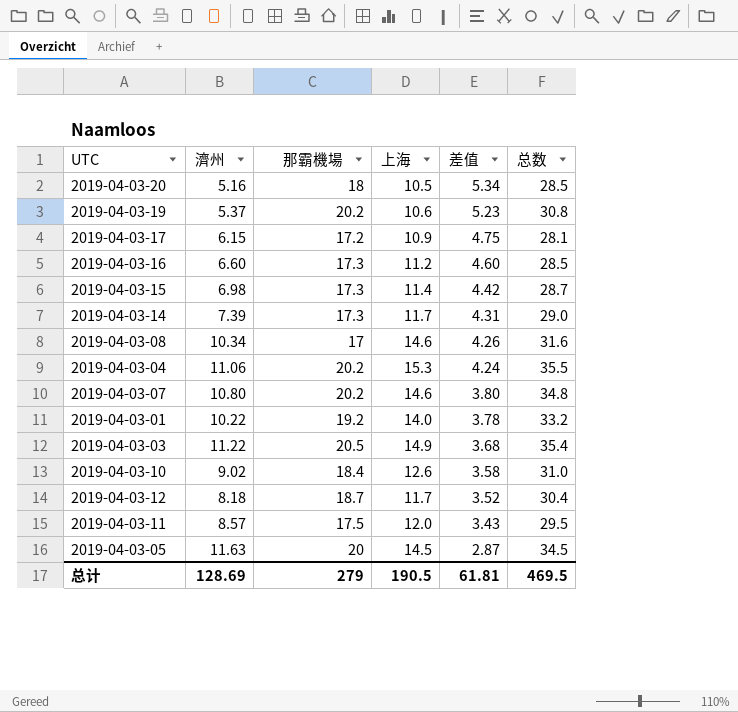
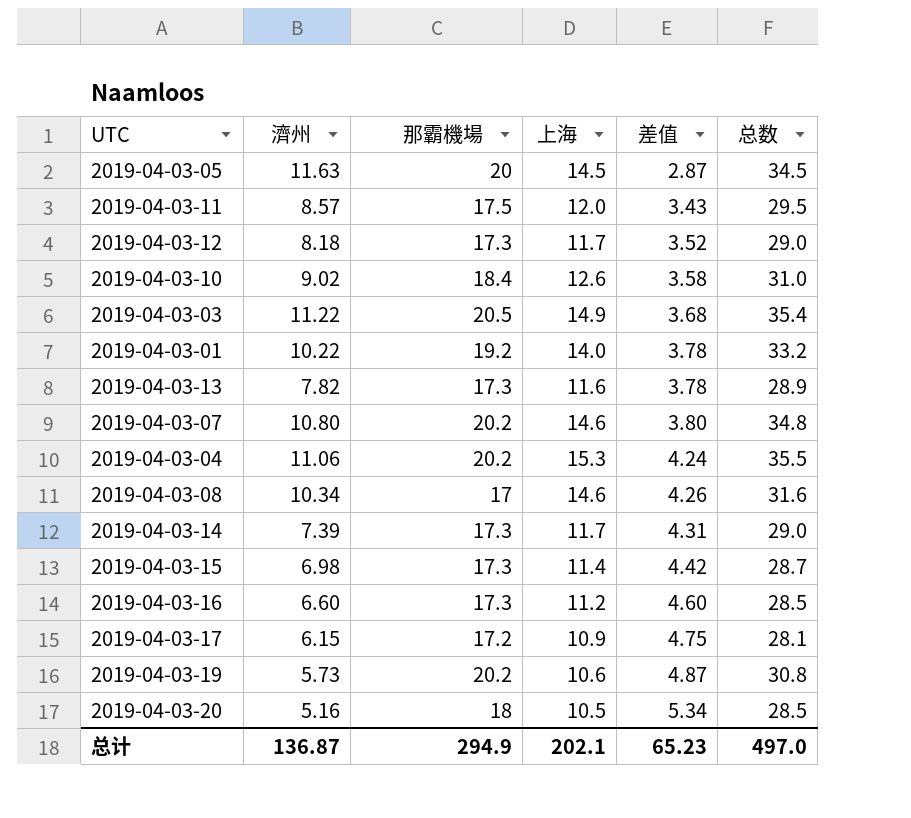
row order: 差值 descending -> 差值 ascending
2019-04-03-12 | 那霸機場: 18.7 -> 17.3
2019-04-03-12 | 总数: 30.4 -> 29.0
row 2019-04-03-13: none -> 7.82 | 17.3 | 11.6 | 3.78 | 28.9
2019-04-03-19 | 濟州: 5.37 -> 5.73
2019-04-03-19 | 差值: 5.23 -> 4.87
总计 | 濟州: 128.69 -> 136.87
总计 | 那霸機場: 279 -> 294.9
总计 | 上海: 190.5 -> 202.1
总计 | 差值: 61.81 -> 65.23
总计 | 总数: 469.5 -> 497.0

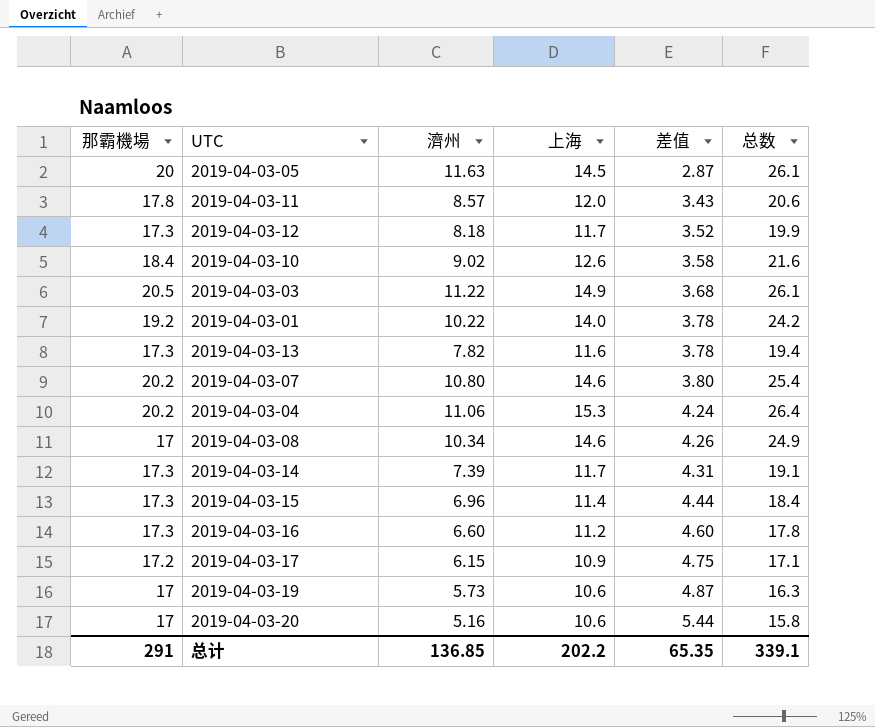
column 那霸機場 | position: 3 -> 1
column 总数 | formula: [那霸機場] + [上海] -> [濟州] + [上海]
2019-04-03-11 | 那霸機場: 17.5 -> 17.8
2019-04-03-15 | 濟州: 6.98 -> 6.96
2019-04-03-15 | 差值: 4.42 -> 4.44
2019-04-03-19 | 那霸機場: 20.2 -> 17
2019-04-03-20 | 那霸機場: 18 -> 17
2019-04-03-20 | 上海: 10.5 -> 10.6
2019-04-03-20 | 差值: 5.34 -> 5.44
总计 | 那霸機場: 294.9 -> 291
总计 | 濟州: 136.87 -> 136.85
总计 | 上海: 202.1 -> 202.2
总计 | 差值: 65.23 -> 65.35
总计 | 总数: 497.0 -> 339.1

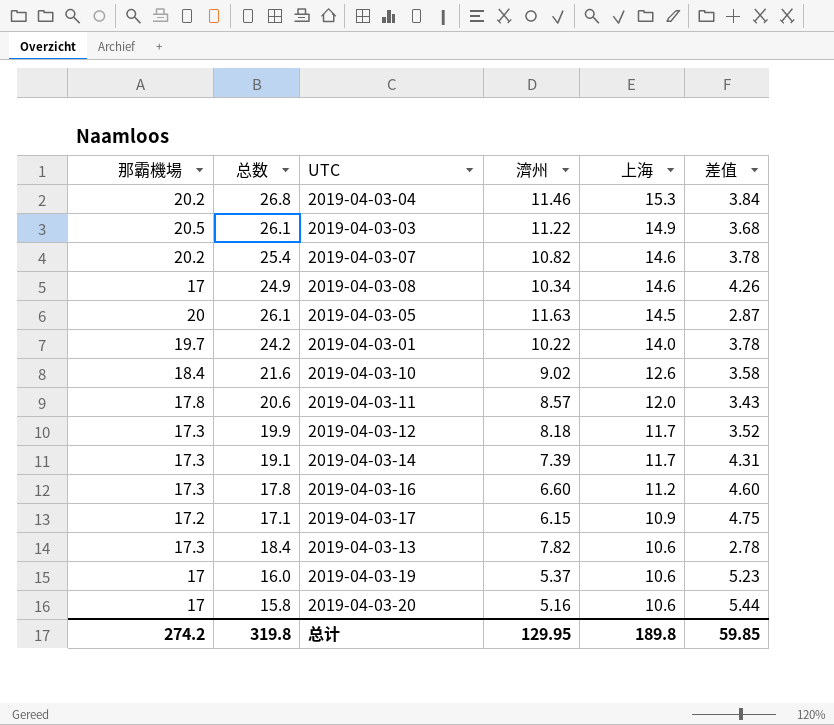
row order: 差值 ascending -> 上海 descending
column 总数 | position: 6 -> 2
row 2019-04-03-15: 17.3 | 6.96 | 11.4 | 4.44 | 18.4 -> none
2019-04-03-04 | 总数: 26.4 -> 26.8
2019-04-03-04 | 濟州: 11.06 -> 11.46
2019-04-03-04 | 差值: 4.24 -> 3.84
2019-04-03-07 | 濟州: 10.80 -> 10.82
2019-04-03-07 | 差值: 3.80 -> 3.78
2019-04-03-01 | 那霸機場: 19.2 -> 19.7
2019-04-03-13 | 总数: 19.4 -> 18.4
2019-04-03-13 | 上海: 11.6 -> 10.6
2019-04-03-13 | 差值: 3.78 -> 2.78
2019-04-03-19 | 总数: 16.3 -> 16.0
2019-04-03-19 | 濟州: 5.73 -> 5.37
2019-04-03-19 | 差值: 4.87 -> 5.23
总计 | 那霸機場: 291 -> 274.2
总计 | 总数: 339.1 -> 319.8
总计 | 濟州: 136.85 -> 129.95
总计 | 上海: 202.2 -> 189.8
总计 | 差值: 65.35 -> 59.85

